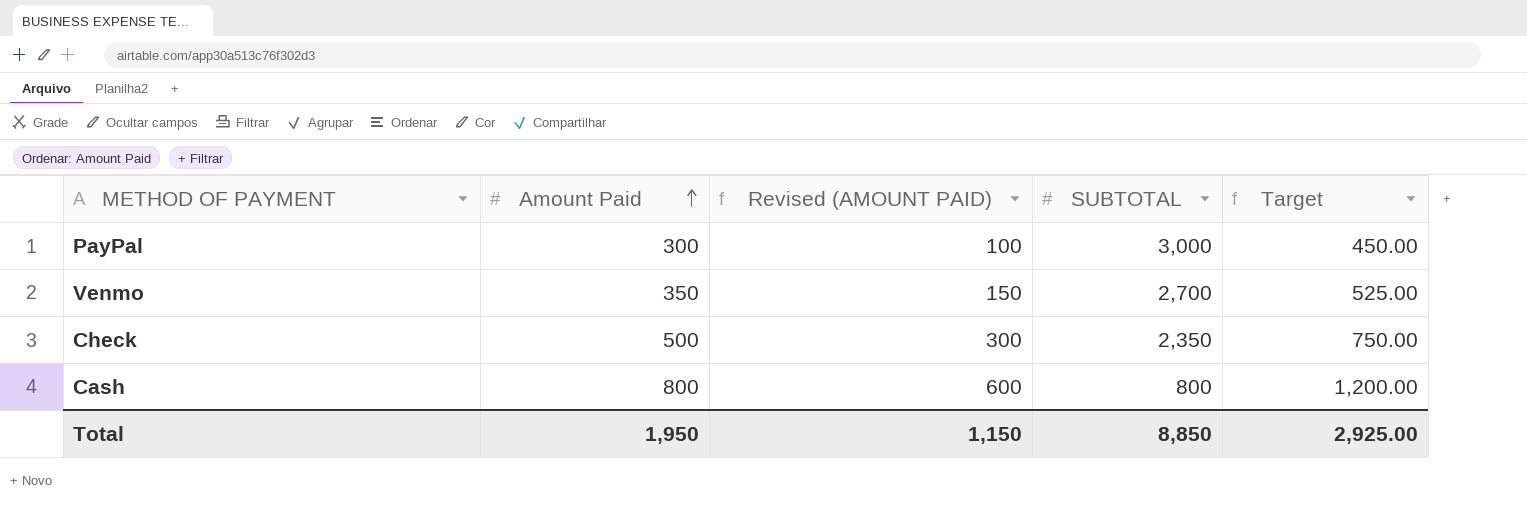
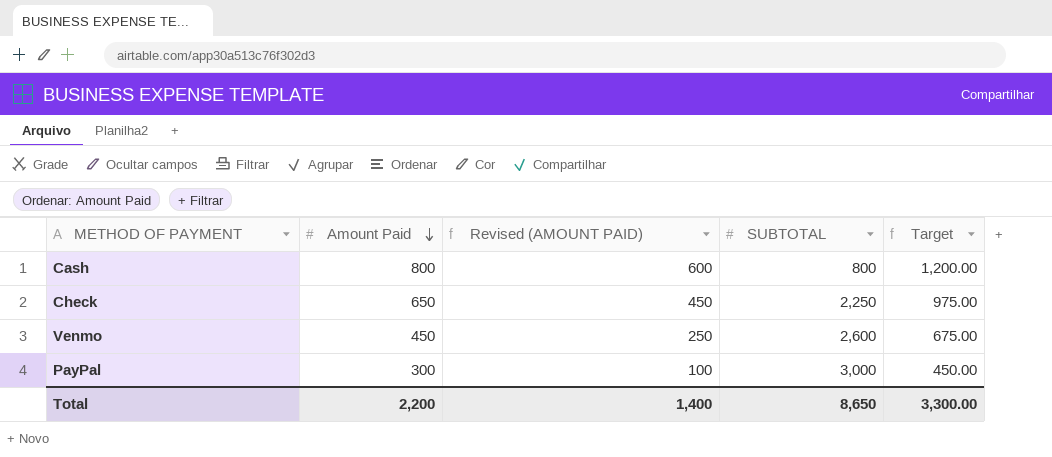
row order: Amount Paid ascending -> Amount Paid descending
Check | Amount Paid: 500 -> 650
Check | Revised (AMOUNT PAID): 300 -> 450
Check | SUBTOTAL: 2,350 -> 2,250
Check | Target: 750.00 -> 975.00
Venmo | Amount Paid: 350 -> 450
Venmo | Revised (AMOUNT PAID): 150 -> 250
Venmo | SUBTOTAL: 2,700 -> 2,600
Venmo | Target: 525.00 -> 675.00
Total | Amount Paid: 1,950 -> 2,200
Total | Revised (AMOUNT PAID): 1,150 -> 1,400
Total | SUBTOTAL: 8,850 -> 8,650
Total | Target: 2,925.00 -> 3,300.00

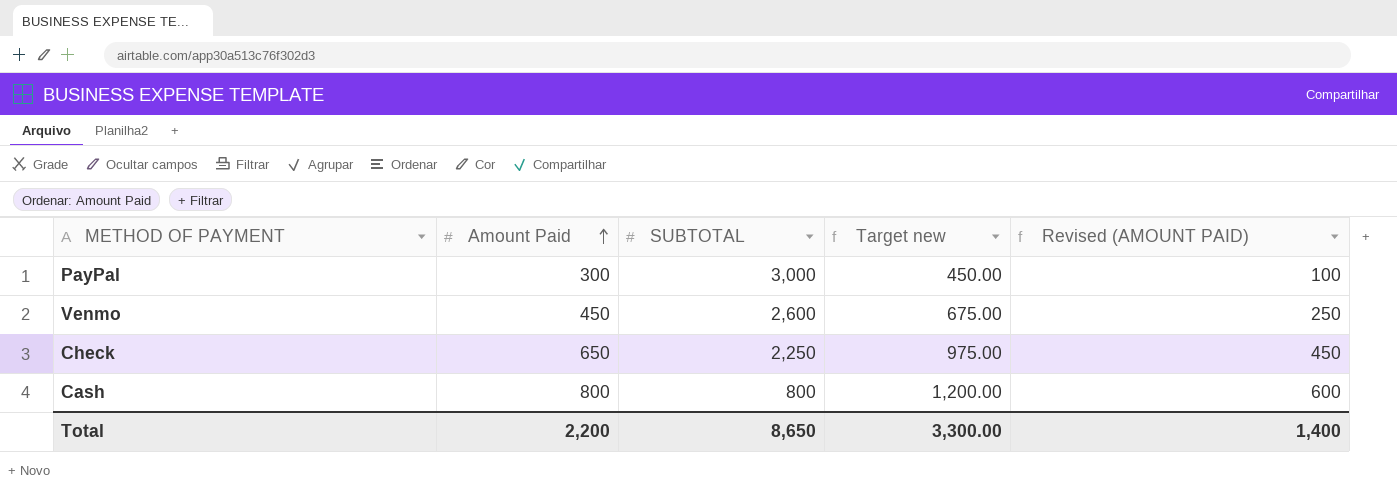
row order: Amount Paid descending -> Amount Paid ascending
column name: Target -> Target new
column Revised (AMOUNT PAID) | position: 3 -> 5

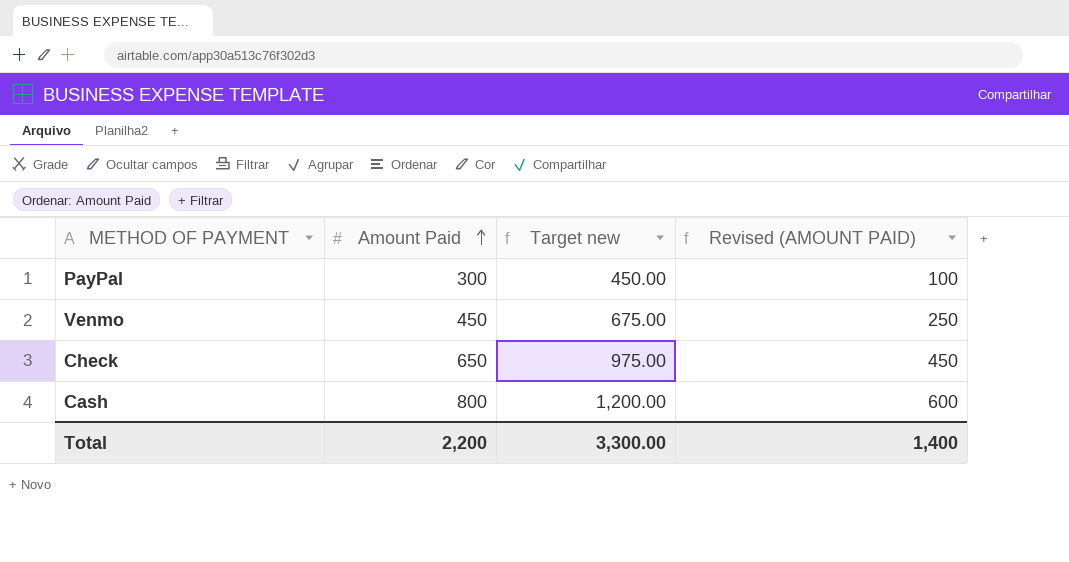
column SUBTOTAL | position: 3 -> none

